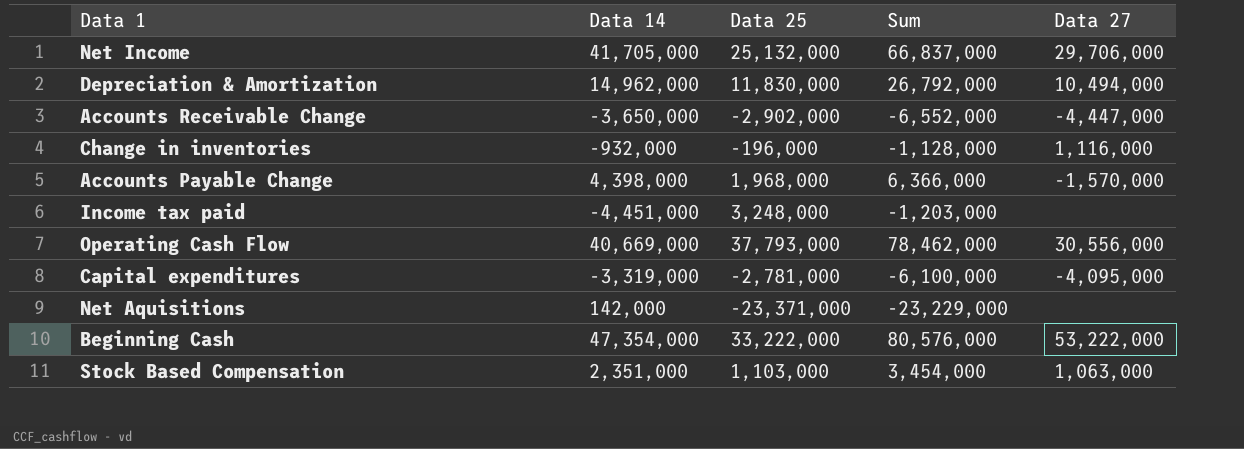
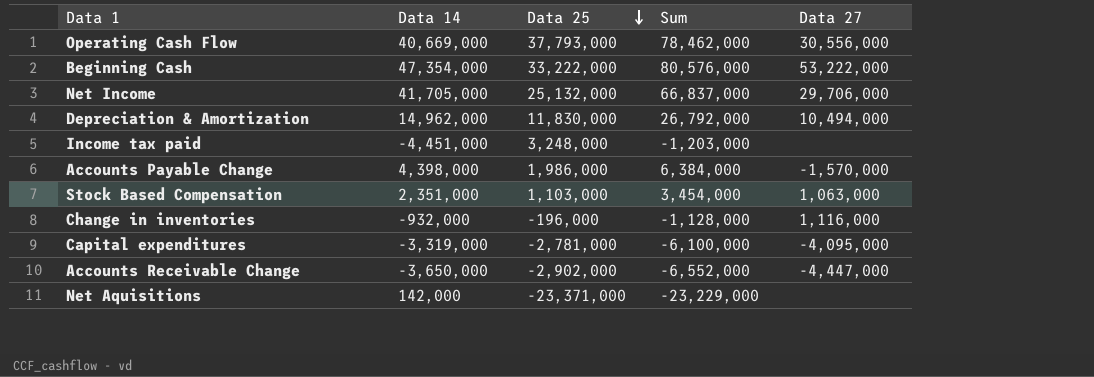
row order: none -> Data 25 descending
Accounts Payable Change | Data 25: 1,968,000 -> 1,986,000
Accounts Payable Change | Sum: 6,366,000 -> 6,384,000

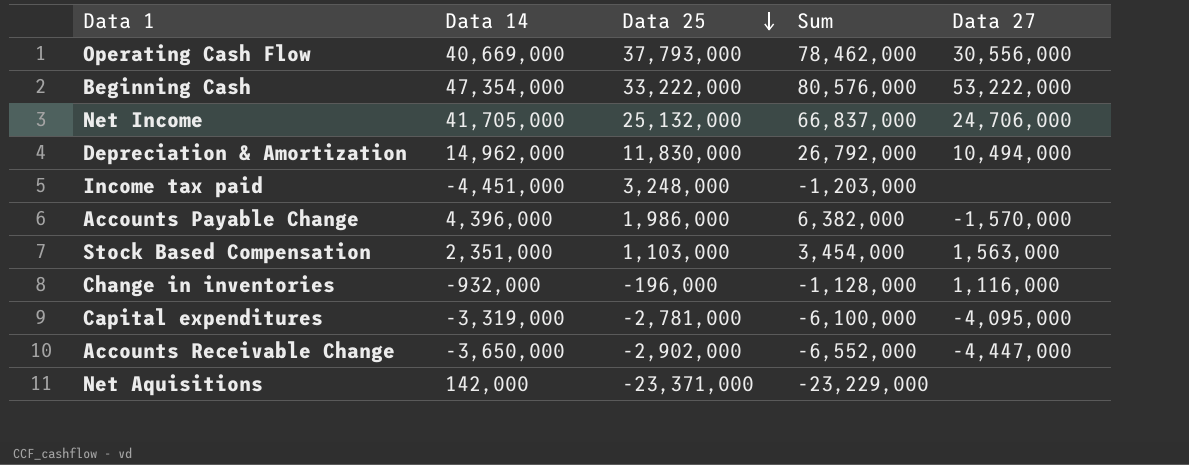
Net Income | Data 27: 29,706,000 -> 24,706,000
Accounts Payable Change | Data 14: 4,398,000 -> 4,396,000
Accounts Payable Change | Sum: 6,384,000 -> 6,382,000
Stock Based Compensation | Data 27: 1,063,000 -> 1,563,000

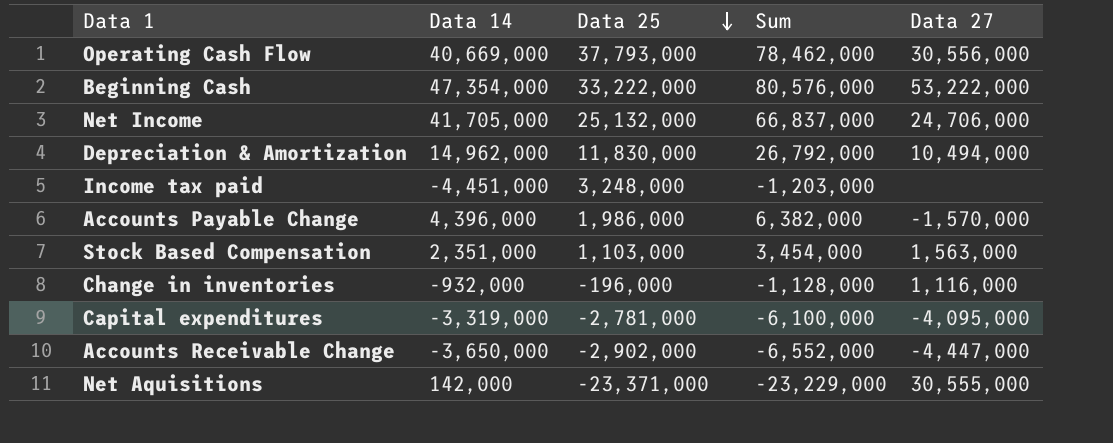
Net Aquisitions | Data 27: none -> 30,555,000

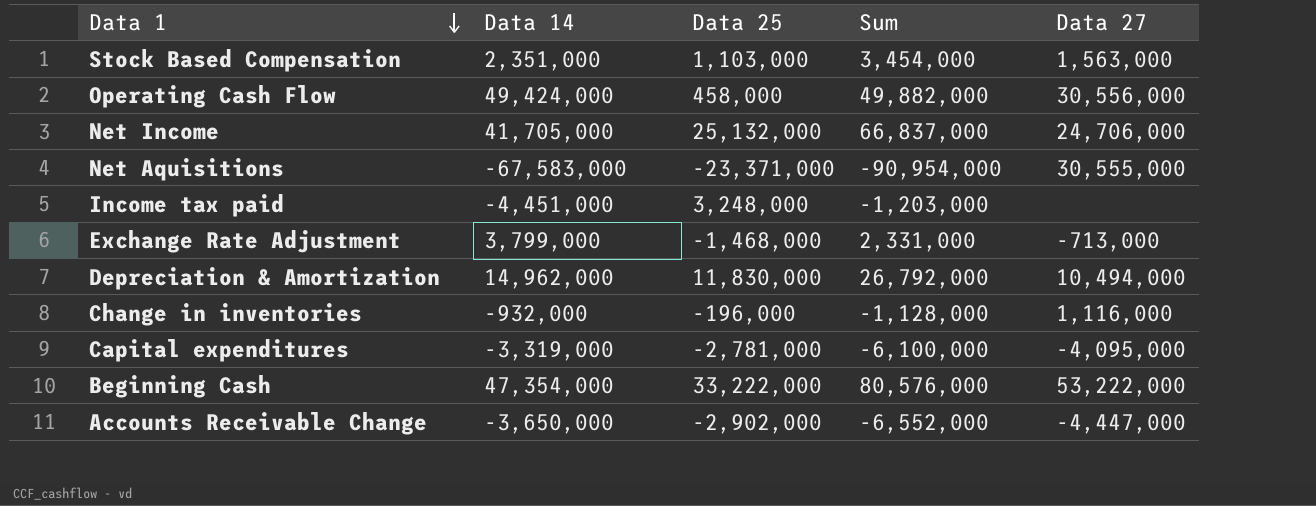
row order: Data 25 descending -> Data 1 descending
row Accounts Payable Change: 4,396,000 | 1,986,000 | 6,382,000 | -1,570,000 -> none
Operating Cash Flow | Data 14: 40,669,000 -> 49,424,000
Operating Cash Flow | Data 25: 37,793,000 -> 458,000
Operating Cash Flow | Sum: 78,462,000 -> 49,882,000
Net Aquisitions | Data 14: 142,000 -> -67,583,000
Net Aquisitions | Sum: -23,229,000 -> -90,954,000
row Exchange Rate Adjustment: none -> 3,799,000 | -1,468,000 | 2,331,000 | -713,000

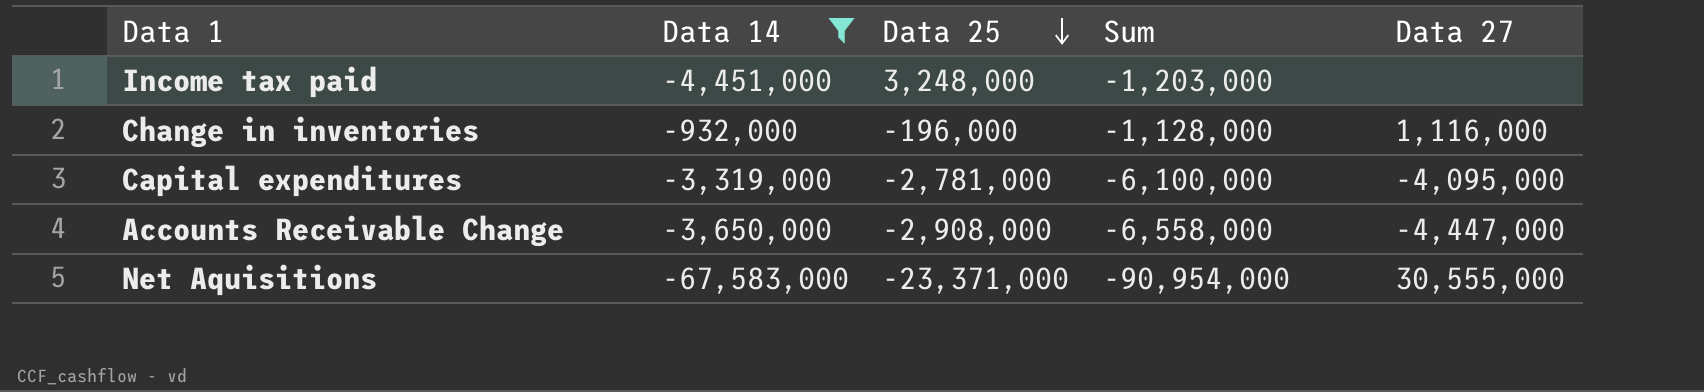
filter: none -> Data 14 <= -932,000
row order: Data 1 descending -> Data 25 descending
Accounts Receivable Change | Data 25: -2,902,000 -> -2,908,000
Accounts Receivable Change | Sum: -6,552,000 -> -6,558,000

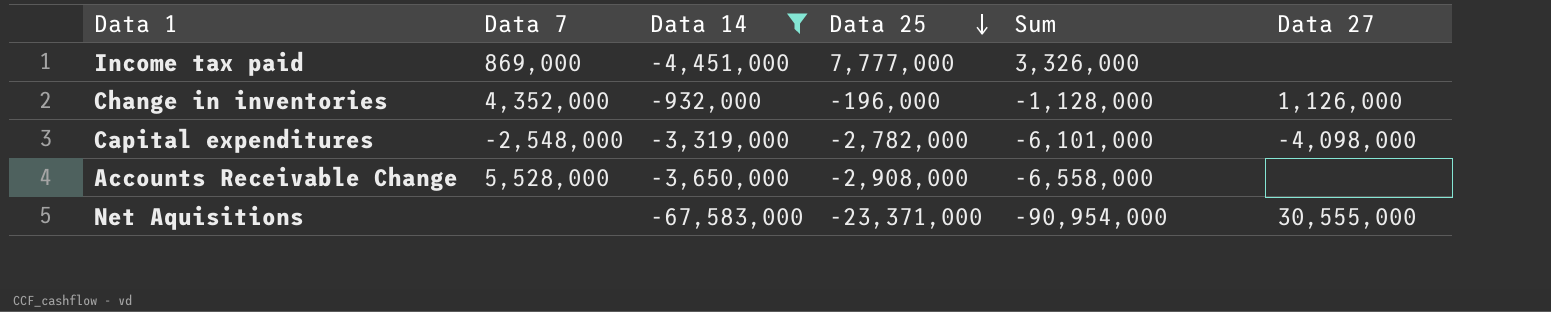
column Data 7 | position: none -> 2
Income tax paid | Data 25: 3,248,000 -> 7,777,000
Income tax paid | Sum: -1,203,000 -> 3,326,000
Change in inventories | Data 27: 1,116,000 -> 1,126,000
Capital expenditures | Data 25: -2,781,000 -> -2,782,000
Capital expenditures | Sum: -6,100,000 -> -6,101,000
Capital expenditures | Data 27: -4,095,000 -> -4,098,000
Accounts Receivable Change | Data 27: -4,447,000 -> none

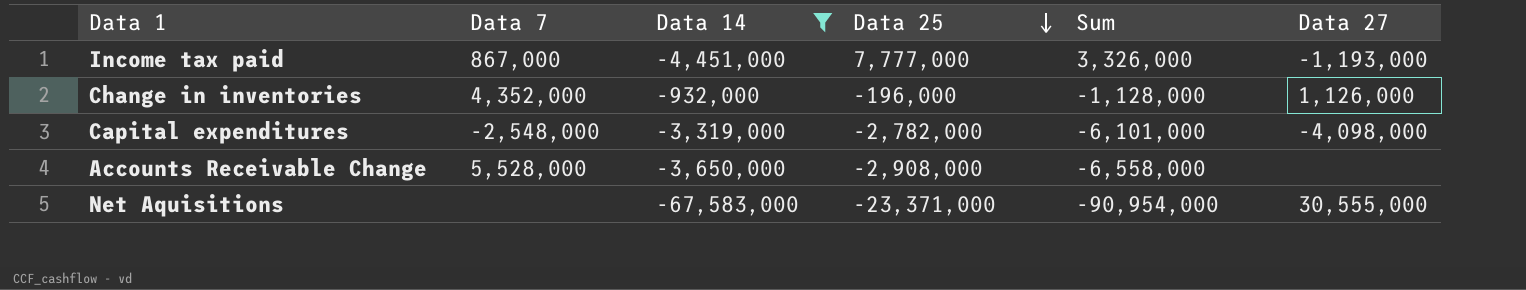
Income tax paid | Data 7: 869,000 -> 867,000
Income tax paid | Data 27: none -> -1,193,000

